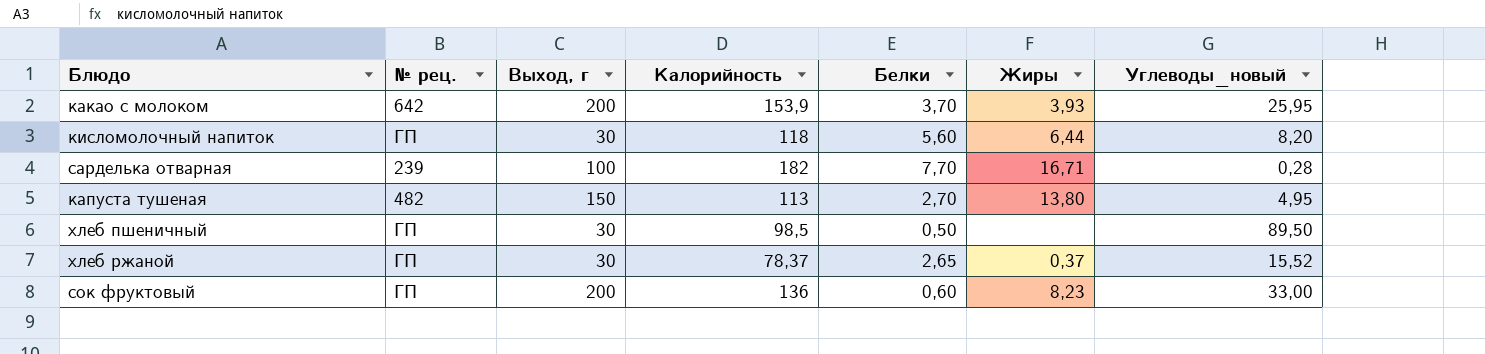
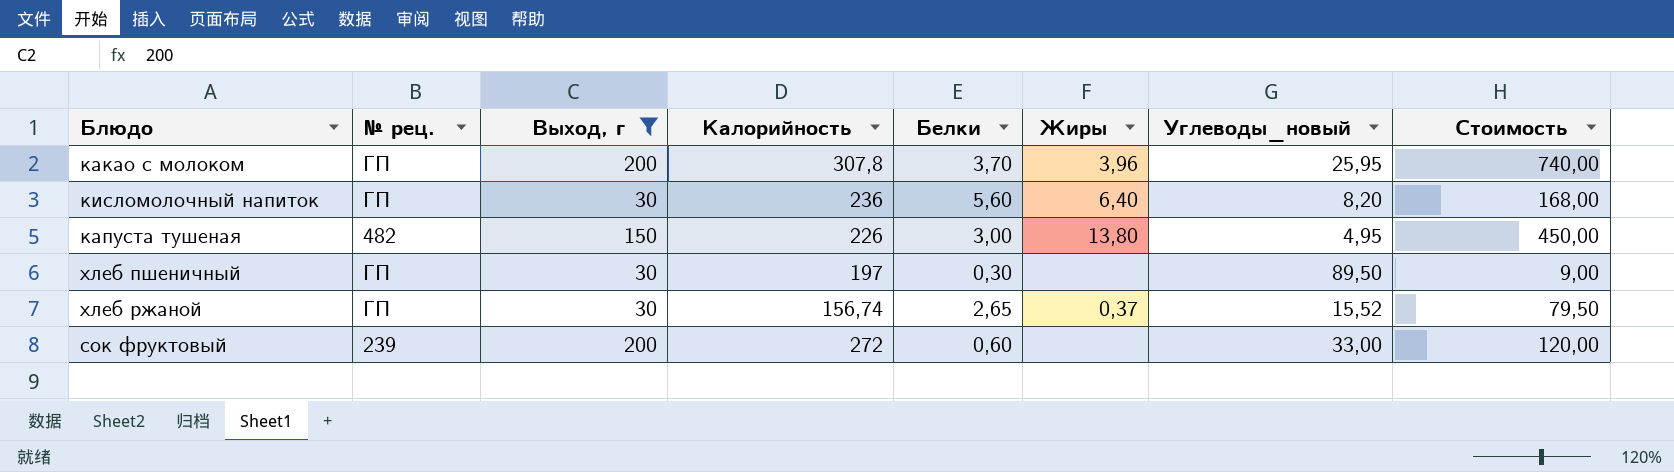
filter: none -> Выход, г != 100
column Стоимость | formula: none -> [Выход, г] * [Белки]
какао с молоком | № рец.: 642 -> ГП
какао с молоком | Калорийность: 153,9 -> 307,8
какао с молоком | Жиры: 3,93 -> 3,96
кисломолочный напиток | Калорийность: 118 -> 236
кисломолочный напиток | Жиры: 6,44 -> 6,40
капуста тушеная | Калорийность: 113 -> 226
капуста тушеная | Белки: 2,70 -> 3,00
хлеб пшеничный | Калорийность: 98,5 -> 197
хлеб пшеничный | Белки: 0,50 -> 0,30
хлеб ржаной | Калорийность: 78,37 -> 156,74
сок фруктовый | № рец.: ГП -> 239
сок фруктовый | Калорийность: 136 -> 272
сок фруктовый | Жиры: 8,23 -> none

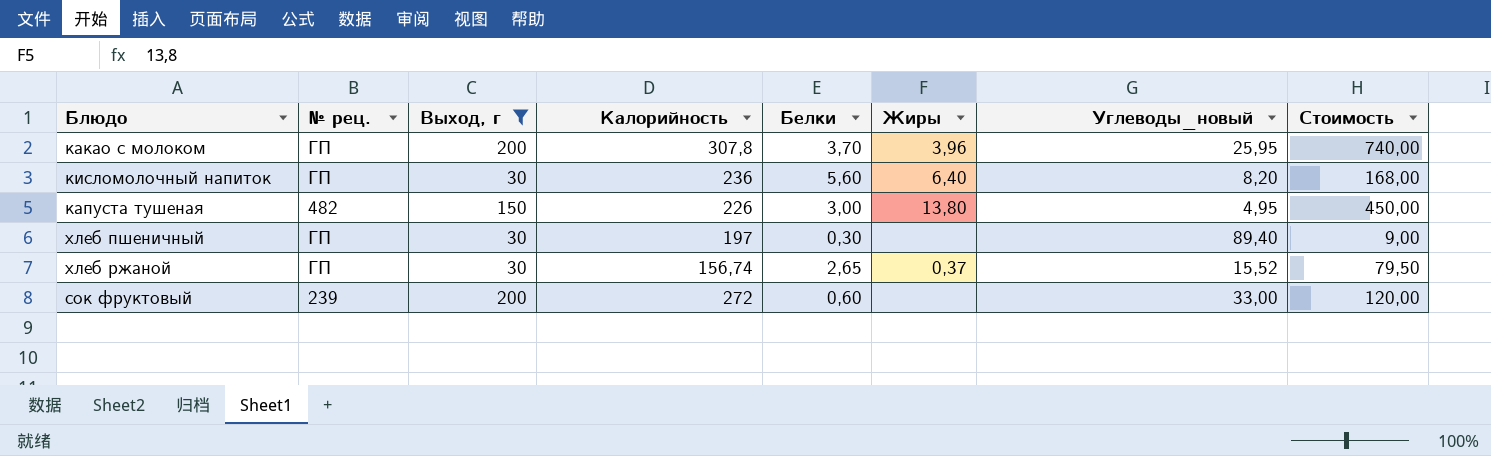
хлеб пшеничный | Углеводы_новый: 89,50 -> 89,40

